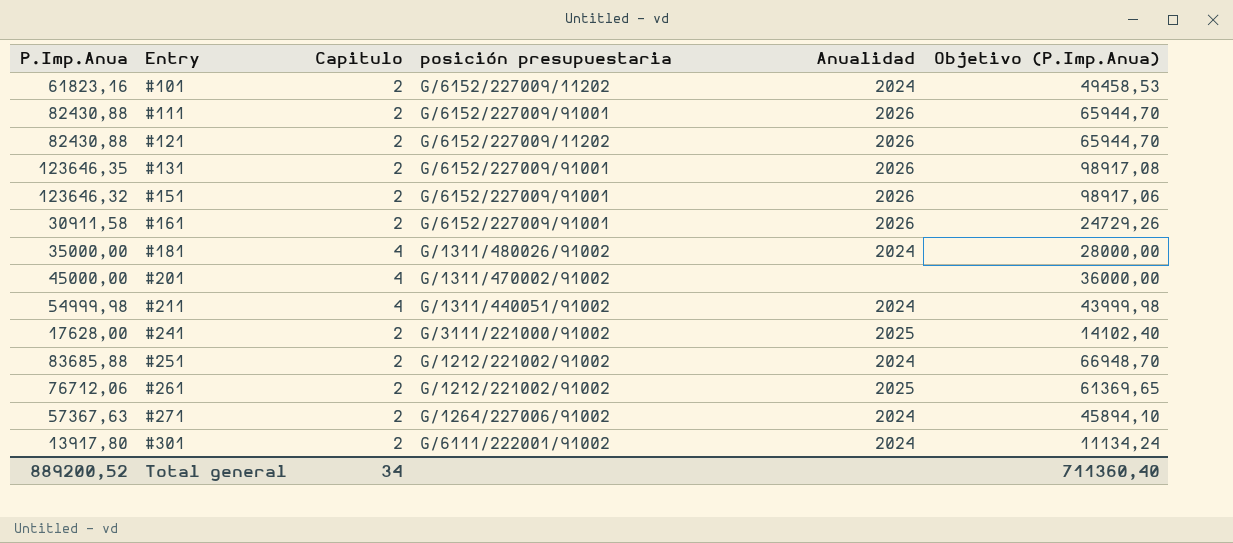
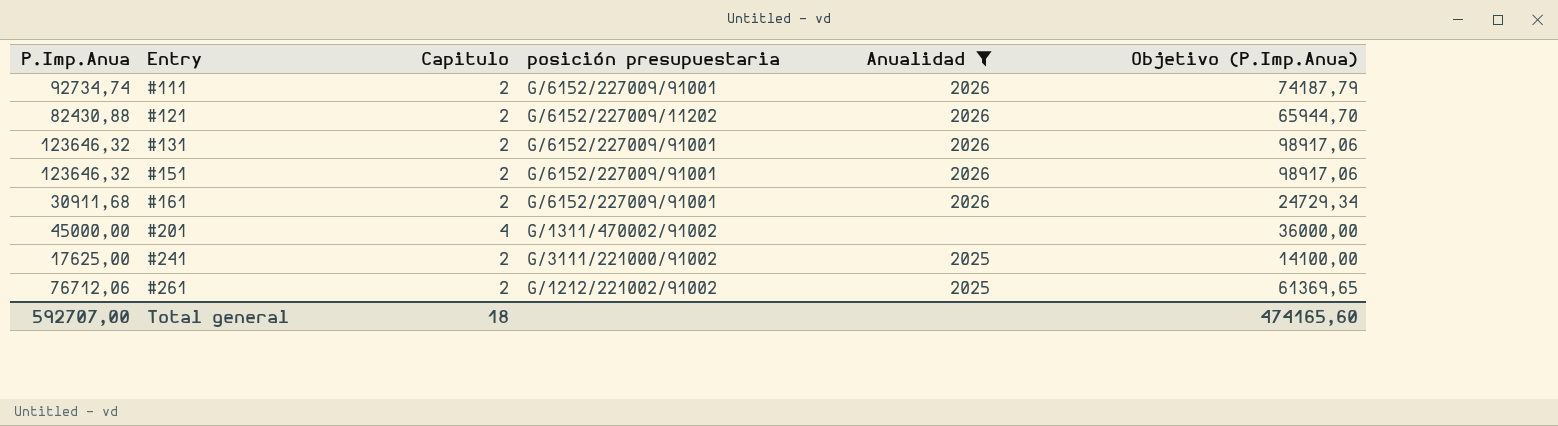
filter: none -> Anualidad != 2024
#111 | P.Imp.Anua: 82430,88 -> 92734,74
#111 | Objetivo (P.Imp.Anua): 65944,70 -> 74187,79
#131 | P.Imp.Anua: 123646,35 -> 123646,32
#131 | Objetivo (P.Imp.Anua): 98917,08 -> 98917,06
#161 | P.Imp.Anua: 30911,58 -> 30911,68
#161 | Objetivo (P.Imp.Anua): 24729,26 -> 24729,34
#241 | P.Imp.Anua: 17628,00 -> 17625,00
#241 | Objetivo (P.Imp.Anua): 14102,40 -> 14100,00
Total general | P.Imp.Anua: 889200,52 -> 592707,00
Total general | Capitulo: 34 -> 18
Total general | Objetivo (P.Imp.Anua): 711360,40 -> 474165,60

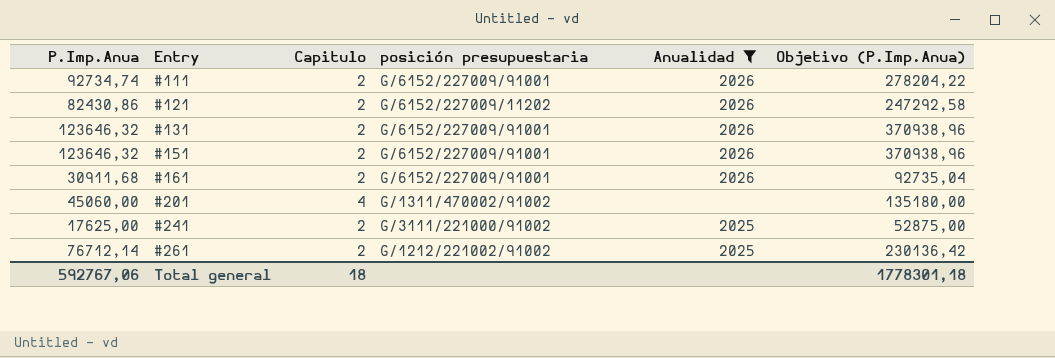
column Objetivo (P.Imp.Anua) | formula: [P.Imp.Anua] * 0,8 -> [P.Imp.Anua] * 3
#121 | P.Imp.Anua: 82430,88 -> 82430,86
#201 | P.Imp.Anua: 45000,00 -> 45060,00
#261 | P.Imp.Anua: 76712,06 -> 76712,14
Total general | P.Imp.Anua: 592707,00 -> 592767,06
Total general | Objetivo (P.Imp.Anua): 474165,60 -> 1778301,18

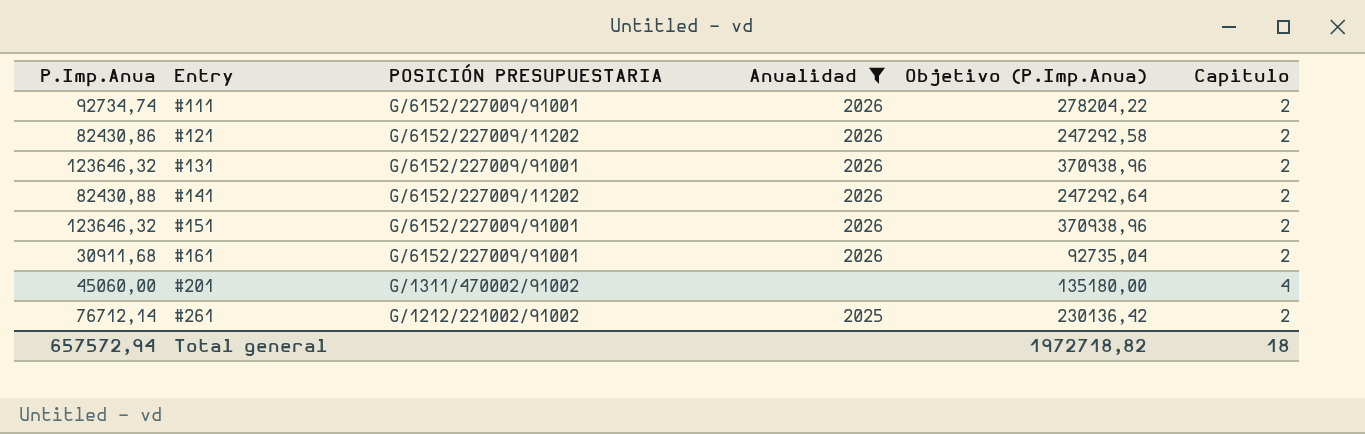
column name: posición presupuestaria -> POSICIÓN PRESUPUESTARIA
column Capitulo | position: 3 -> 6
row #241: 17625,00 | 2 | G/3111/221000/91002 | 2025 | 52875,00 -> none
row #141: none -> 82430,88 | G/6152/227009/11202 | 2026 | 247292,64 | 2
Total general | P.Imp.Anua: 592767,06 -> 657572,94
Total general | Objetivo (P.Imp.Anua): 1778301,18 -> 1972718,82

